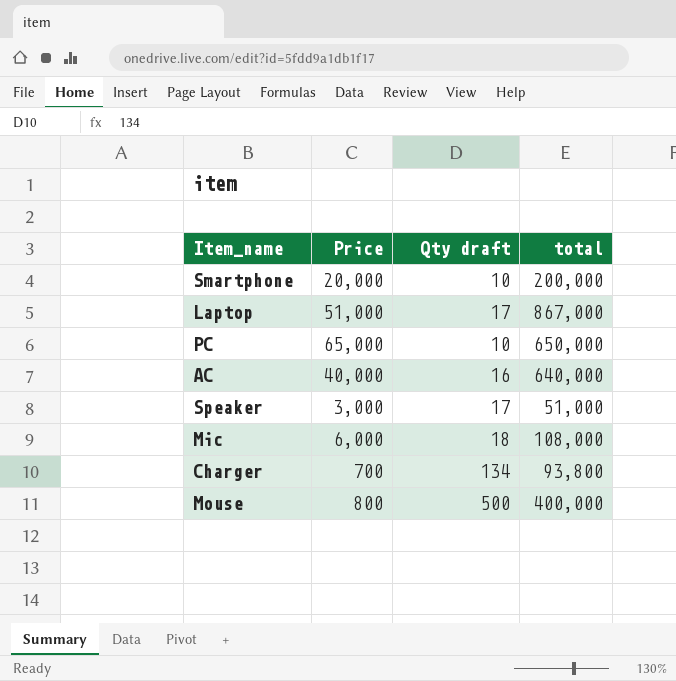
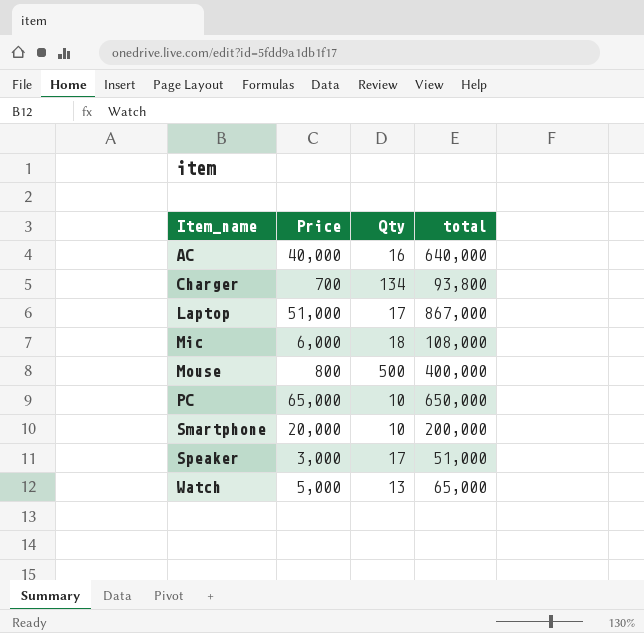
row order: none -> Item_name ascending
column name: Qty draft -> Qty
row Watch: none -> 5,000 | 13 | 65,000

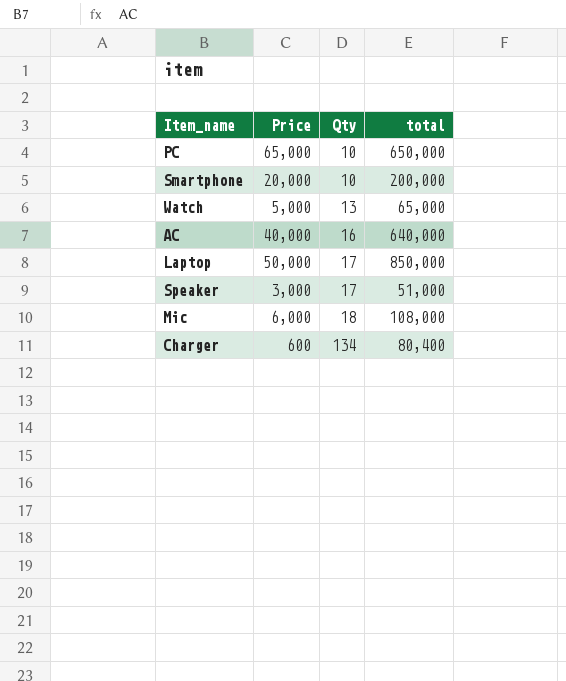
row order: Item_name ascending -> Qty ascending
row Mouse: 800 | 500 | 400,000 -> none
Laptop | Price: 51,000 -> 50,000
Laptop | total: 867,000 -> 850,000
Charger | Price: 700 -> 600
Charger | total: 93,800 -> 80,400

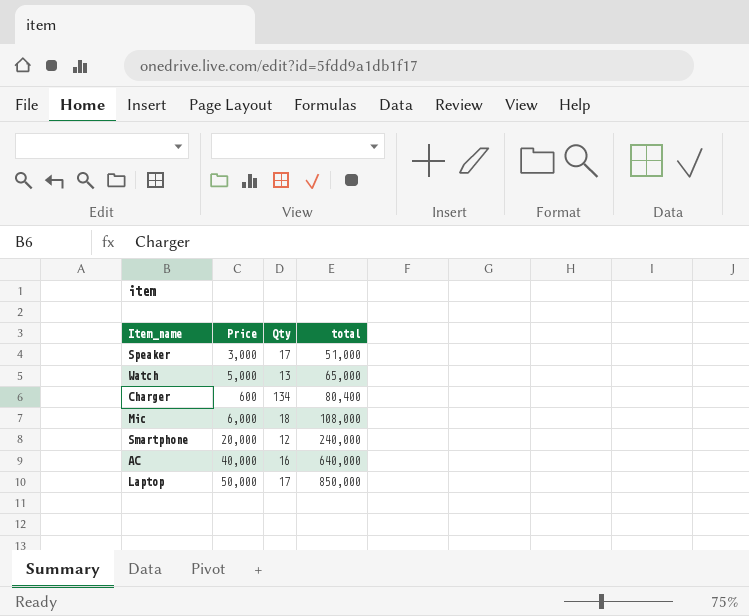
row order: Qty ascending -> total ascending
row PC: 65,000 | 10 | 650,000 -> none
Smartphone | Qty: 10 -> 12
Smartphone | total: 200,000 -> 240,000

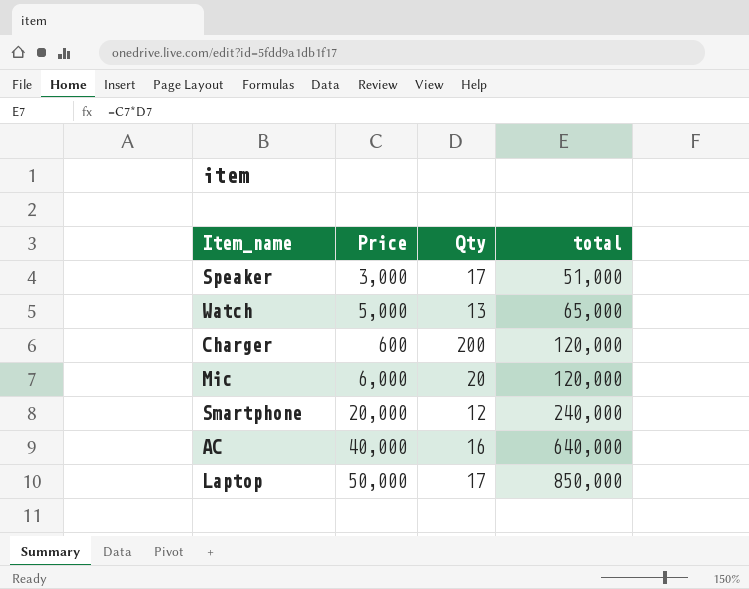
Charger | Qty: 134 -> 200
Charger | total: 80,400 -> 120,000
Mic | Qty: 18 -> 20
Mic | total: 108,000 -> 120,000

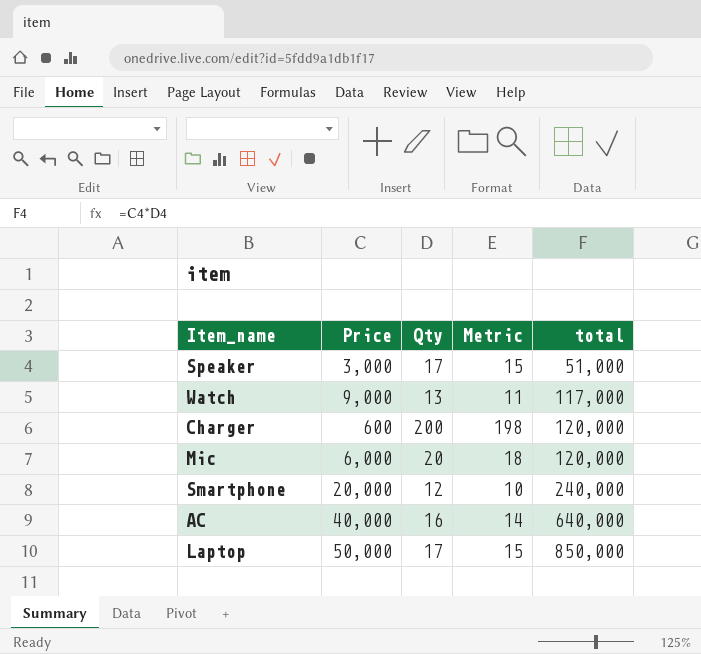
column Metric | formula: none -> [Qty] - 2
Watch | Price: 5,000 -> 9,000
Watch | total: 65,000 -> 117,000

